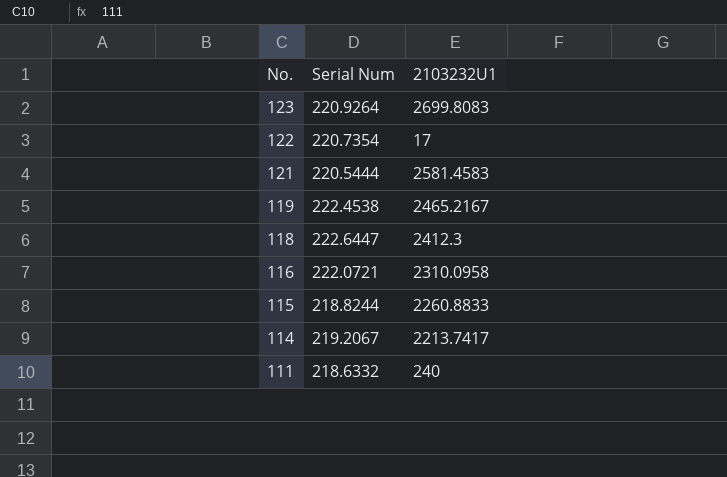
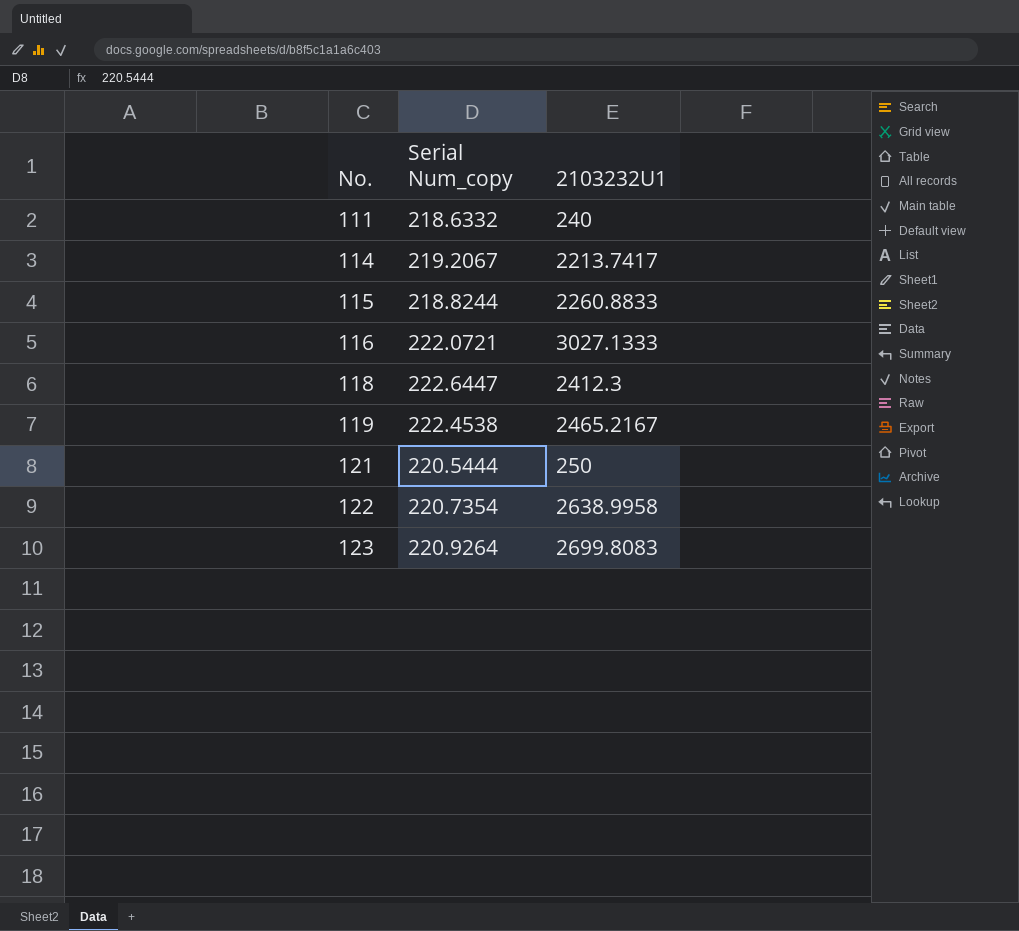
row order: No. descending -> No. ascending
column name: Serial Num -> Serial Num_copy
116 | 2103232U1: 2310.0958 -> 3027.1333
121 | 2103232U1: 2581.4583 -> 250
122 | 2103232U1: 17 -> 2638.9958

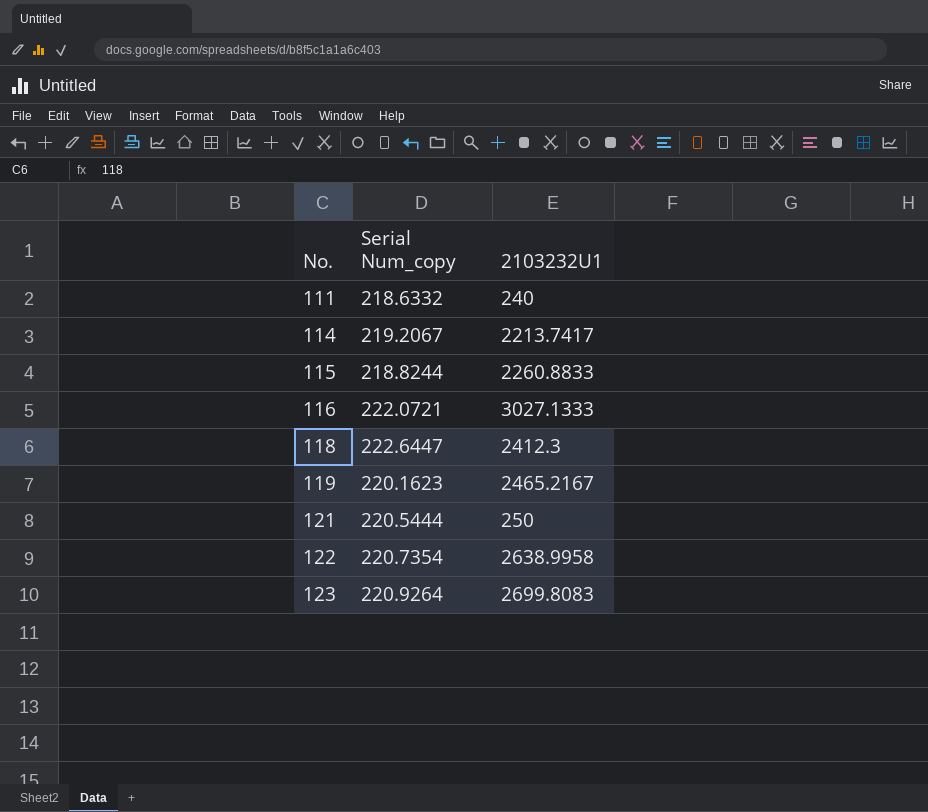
119 | Serial Num_copy: 222.4538 -> 220.1623

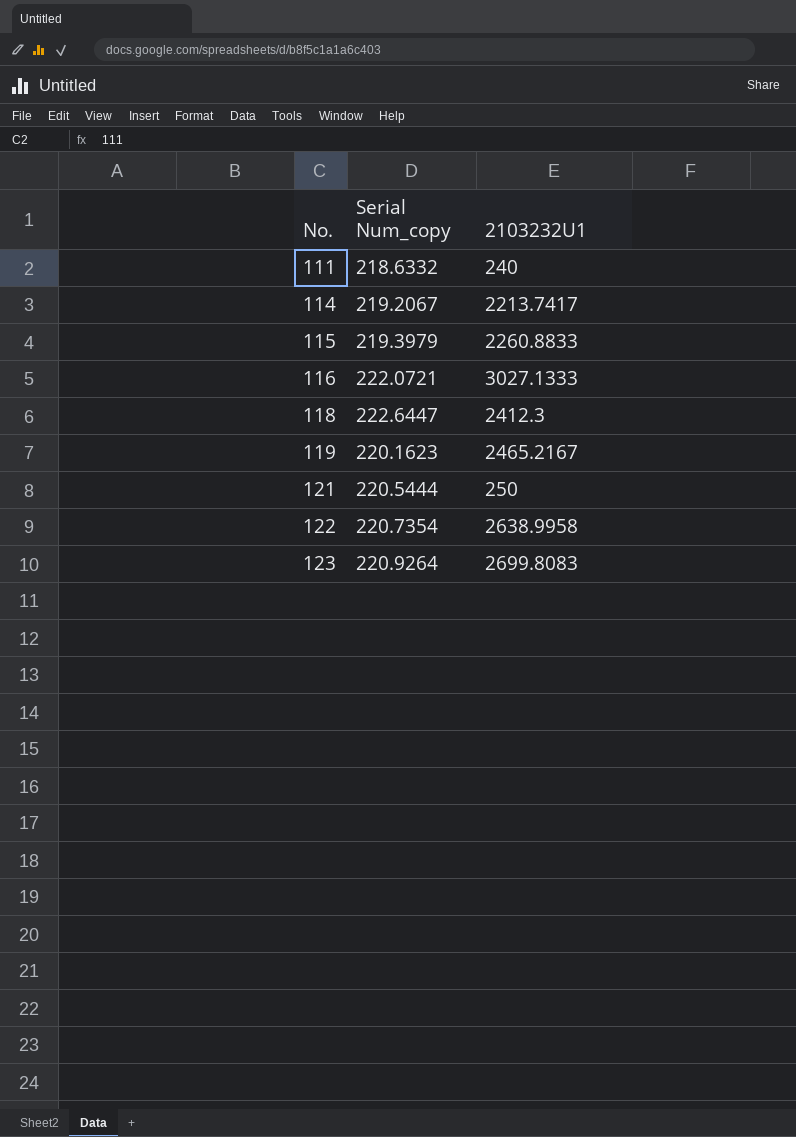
115 | Serial Num_copy: 218.8244 -> 219.3979

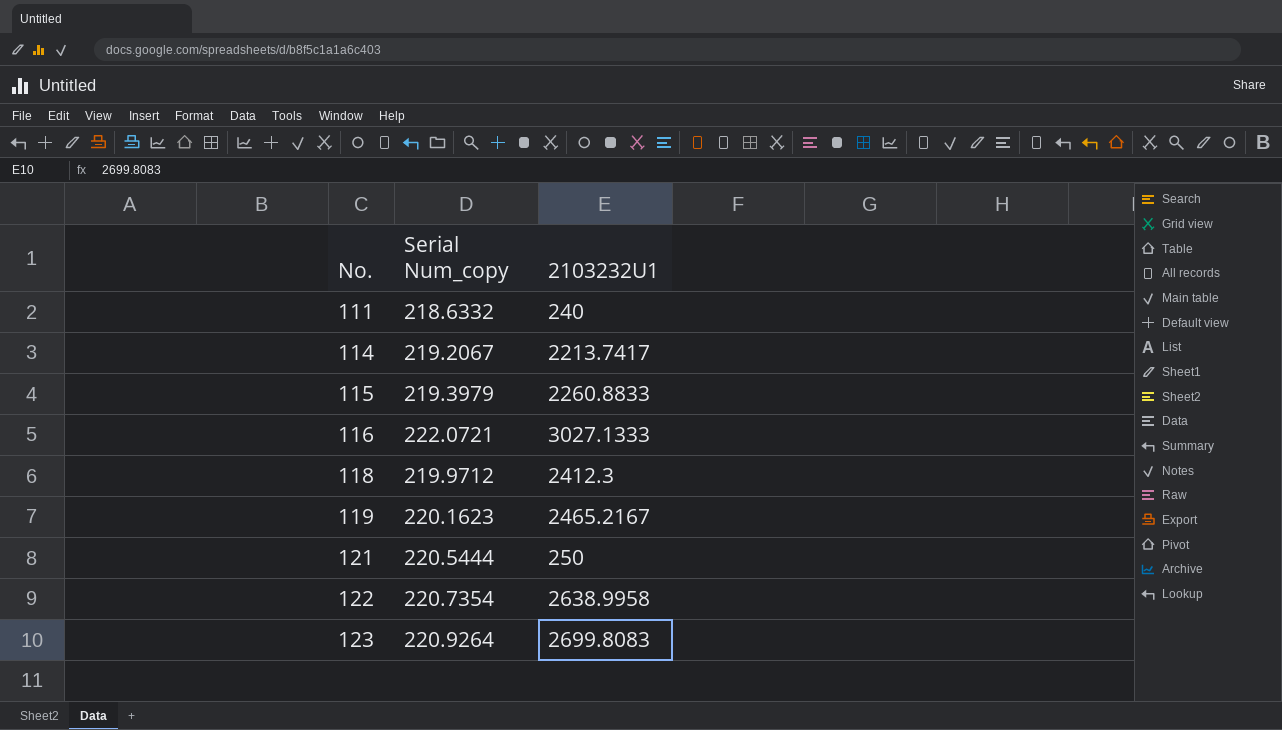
118 | Serial Num_copy: 222.6447 -> 219.9712

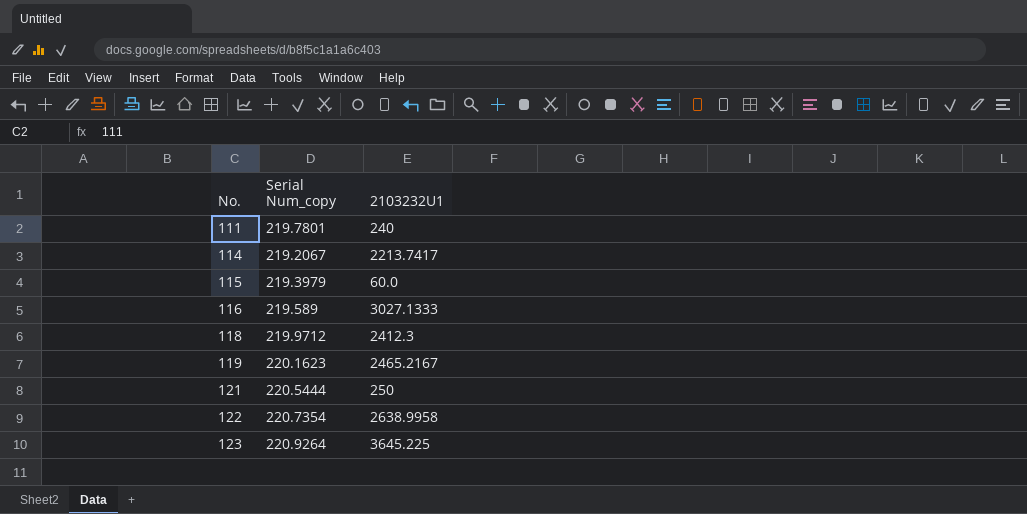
111 | Serial Num_copy: 218.6332 -> 219.7801
115 | 2103232U1: 2260.8833 -> 60.0
116 | Serial Num_copy: 222.0721 -> 219.589
123 | 2103232U1: 2699.8083 -> 3645.225

